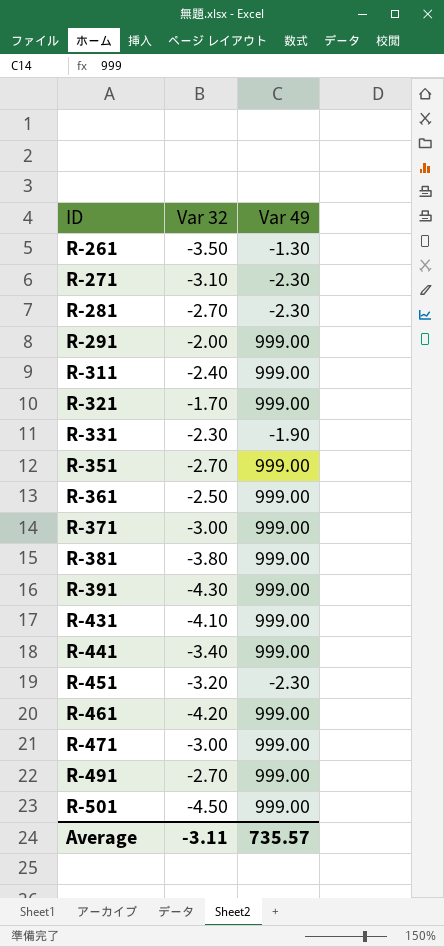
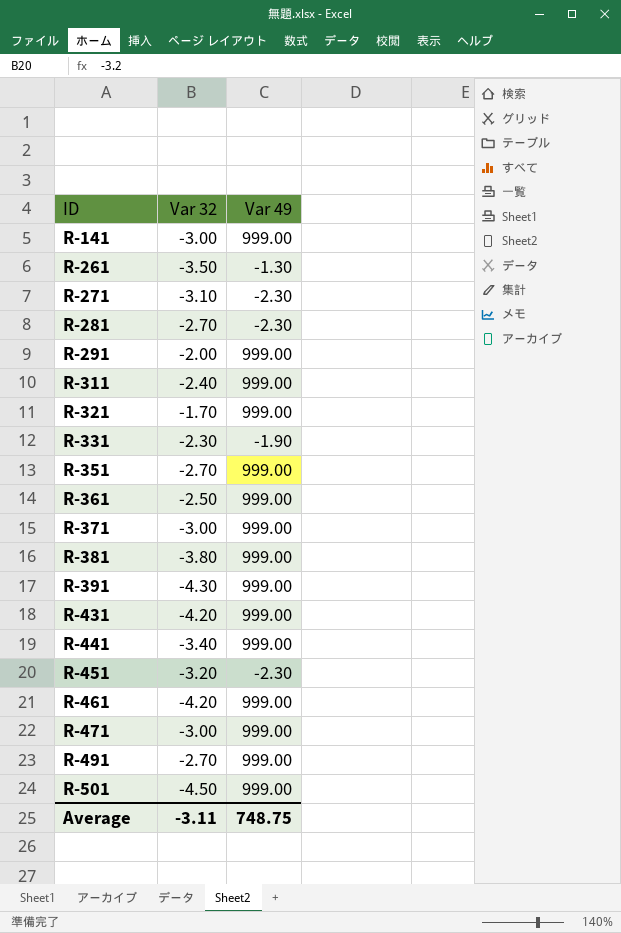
row R-141: none -> -3.00 | 999.00
R-431 | Var 32: -4.10 -> -4.20
Average | Var 49: 735.57 -> 748.75

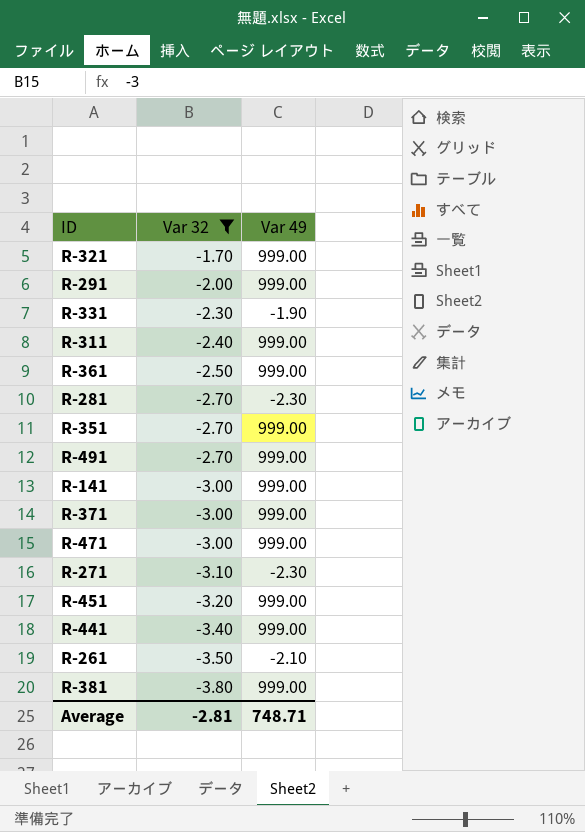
filter: none -> Var 32 >= -3.80
row order: ID ascending -> Var 32 descending
R-451 | Var 49: -2.30 -> 999.00
R-261 | Var 49: -1.30 -> -2.10
Average | Var 32: -3.11 -> -2.81
Average | Var 49: 748.75 -> 748.71

